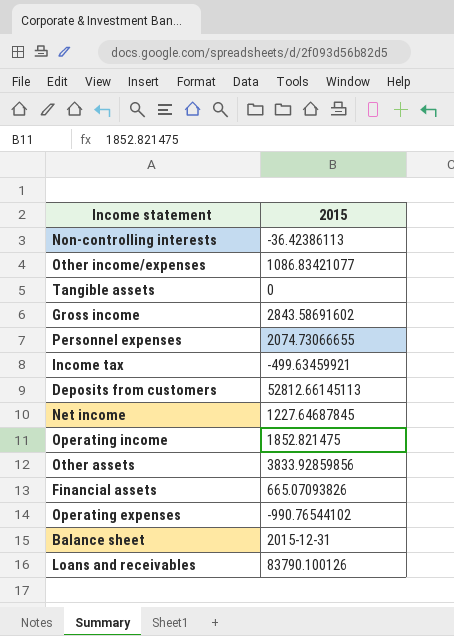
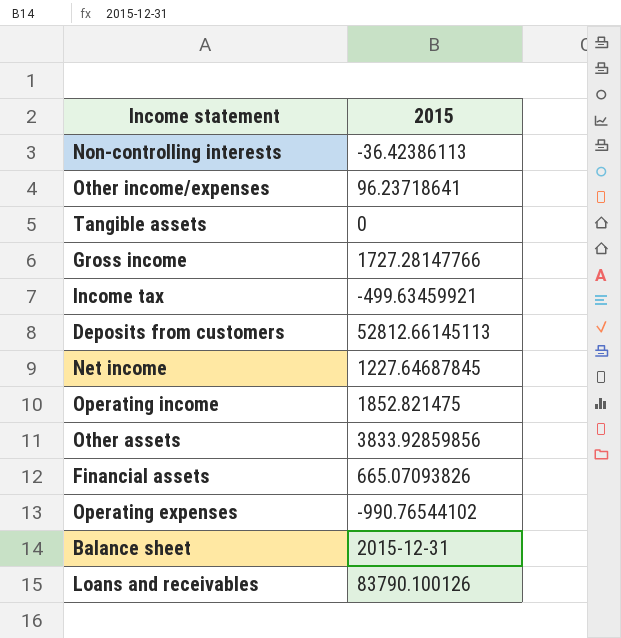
row Personnel expenses: 2074.73066655 -> none
Other income/expenses | 2015: 1086.83421077 -> 96.23718641
Gross income | 2015: 2843.58691602 -> 1727.28147766

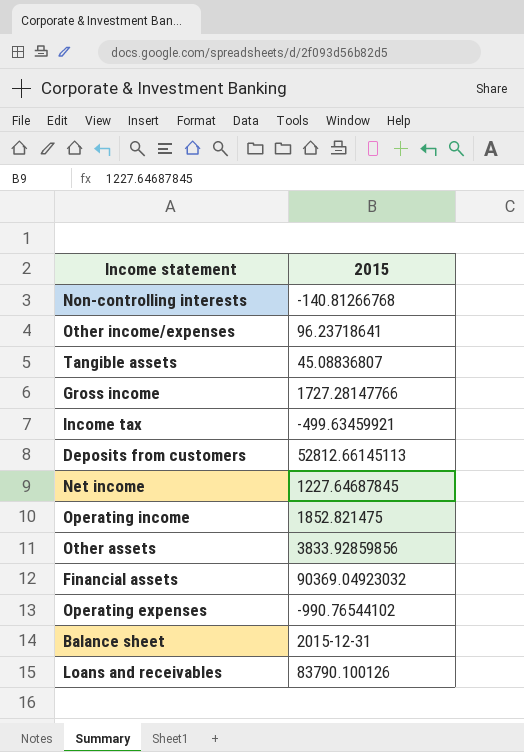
Non-controlling interests | 2015: -36.42386113 -> -140.81266768
Tangible assets | 2015: 0 -> 45.08836807
Financial assets | 2015: 665.07093826 -> 90369.04923032

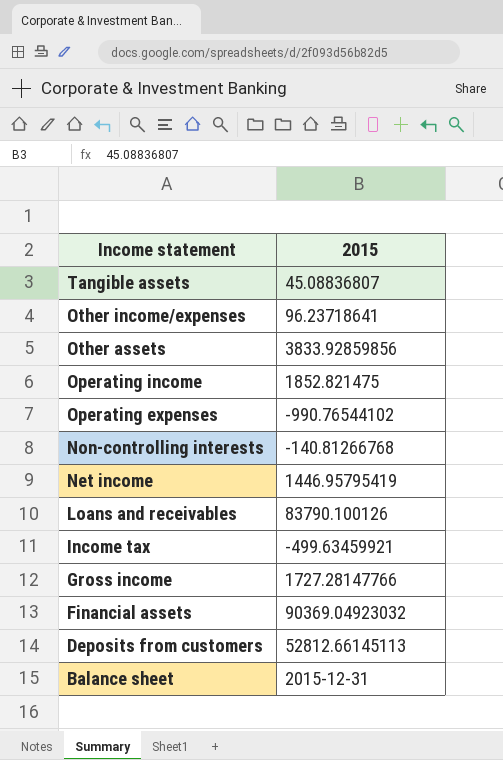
row order: none -> Income statement descending
Net income | 2015: 1227.64687845 -> 1446.95795419

